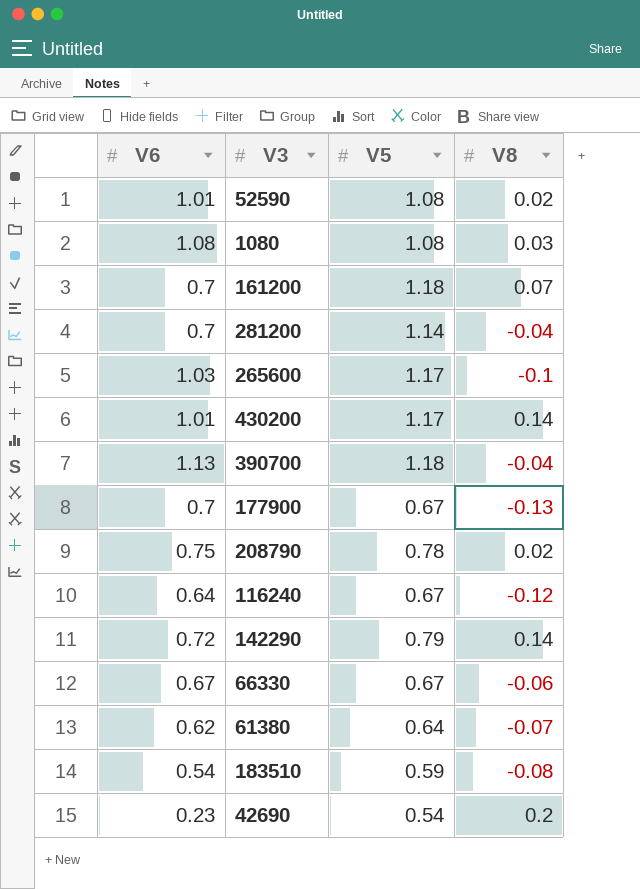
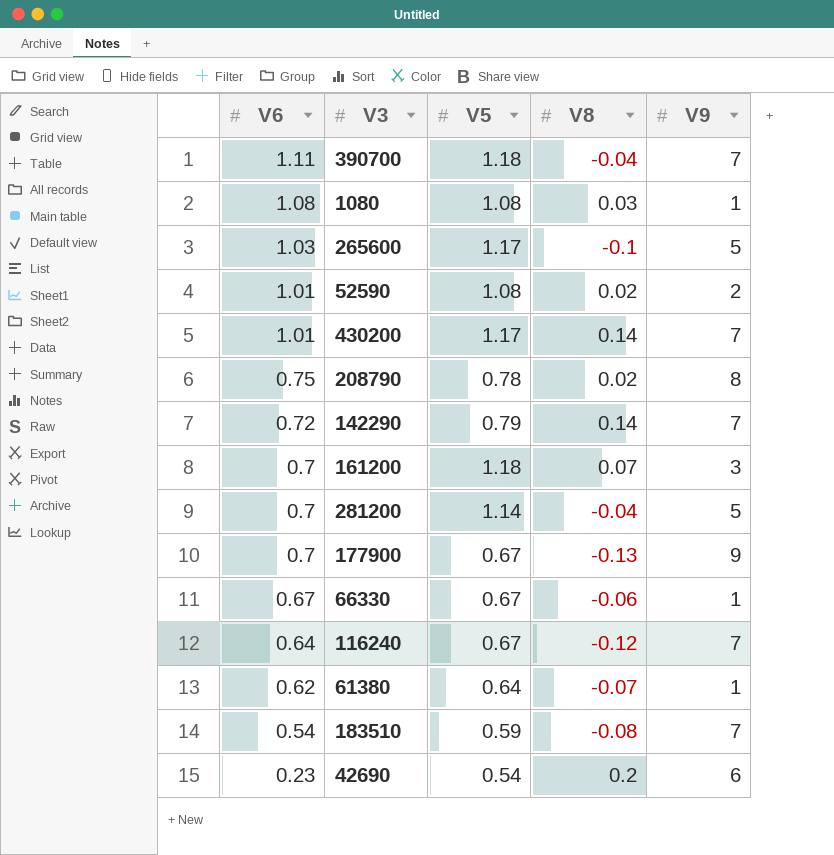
row order: none -> V6 descending
column V9 | position: none -> 5
390700 | V6: 1.13 -> 1.11

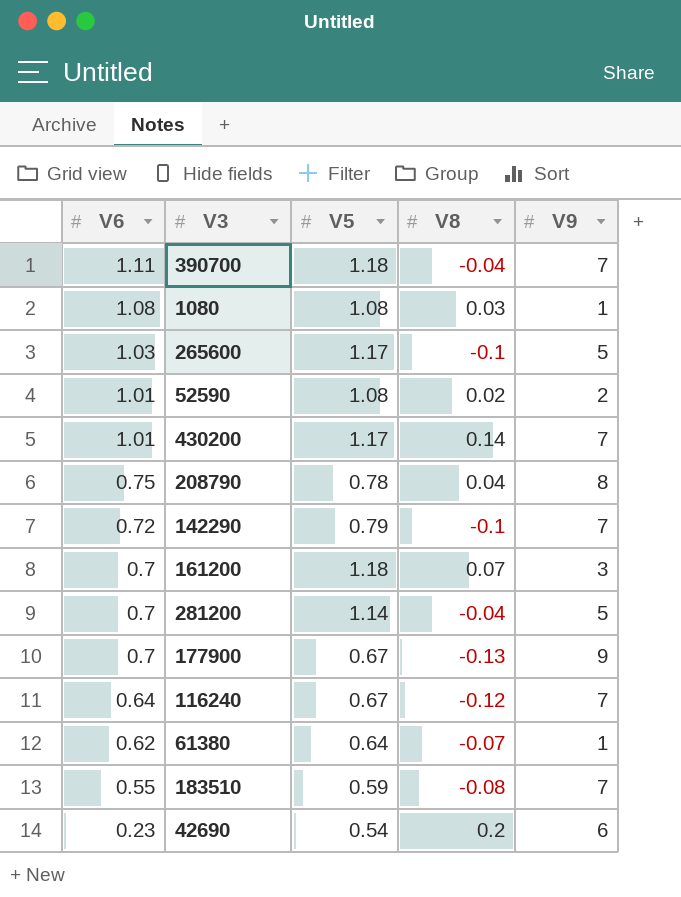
row 66330: 0.67 | 0.67 | -0.06 | 1 -> none
208790 | V8: 0.02 -> 0.04
142290 | V8: 0.14 -> -0.1
183510 | V6: 0.54 -> 0.55

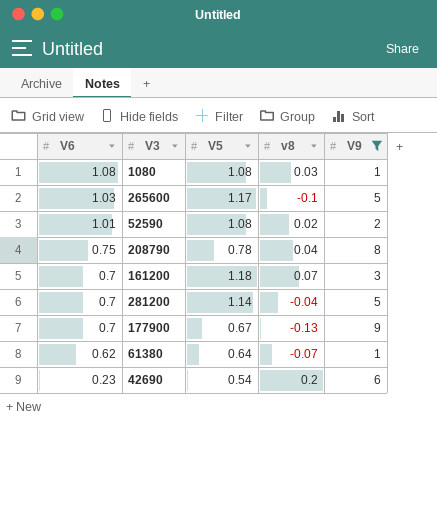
filter: none -> V9 != 7
column name: V8 -> v8

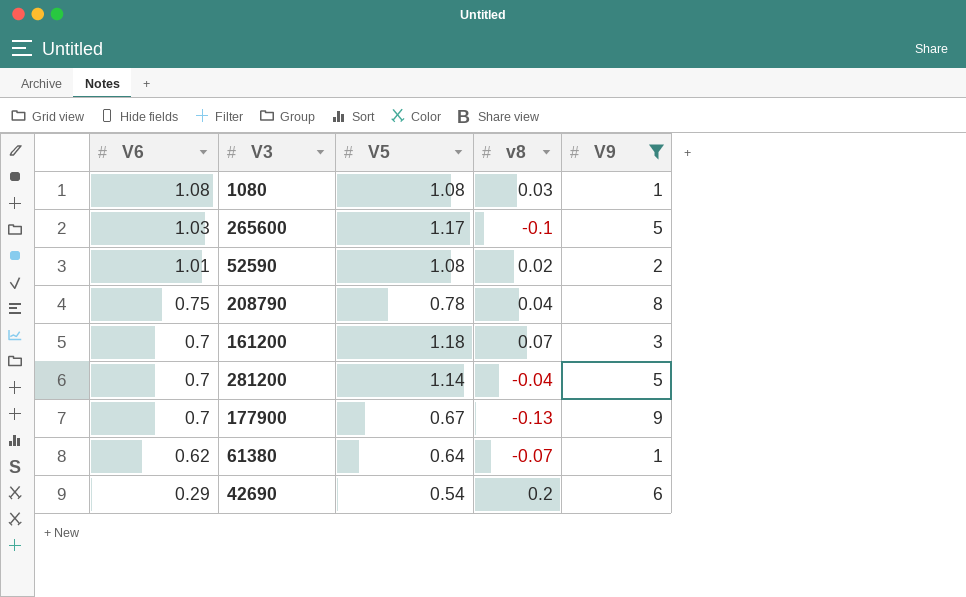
42690 | V6: 0.23 -> 0.29

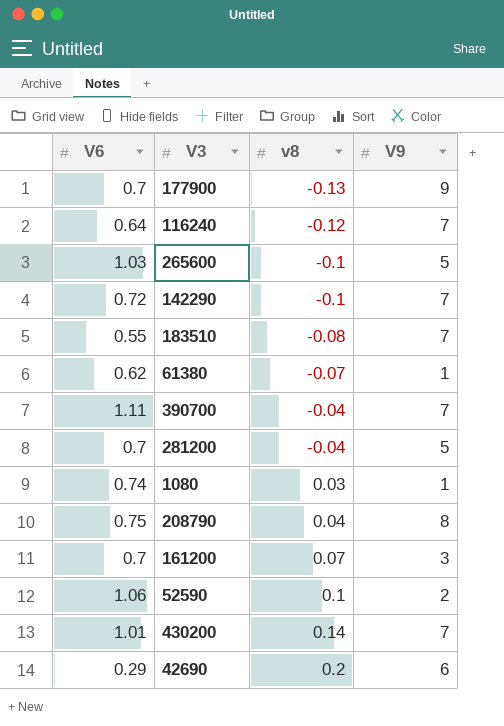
filter: V9 != 7 -> none
row order: V6 descending -> v8 ascending
column V5 | position: 3 -> none
1080 | V6: 1.08 -> 0.74
52590 | V6: 1.01 -> 1.06
52590 | v8: 0.02 -> 0.1

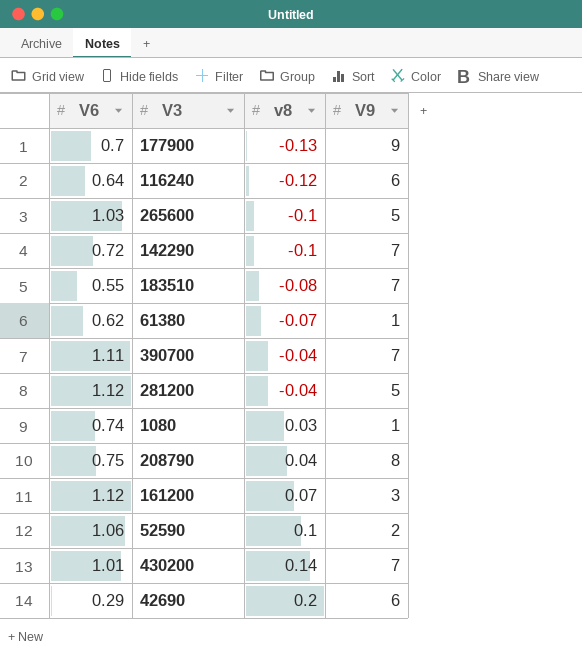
116240 | V9: 7 -> 6
281200 | V6: 0.7 -> 1.12
161200 | V6: 0.7 -> 1.12

